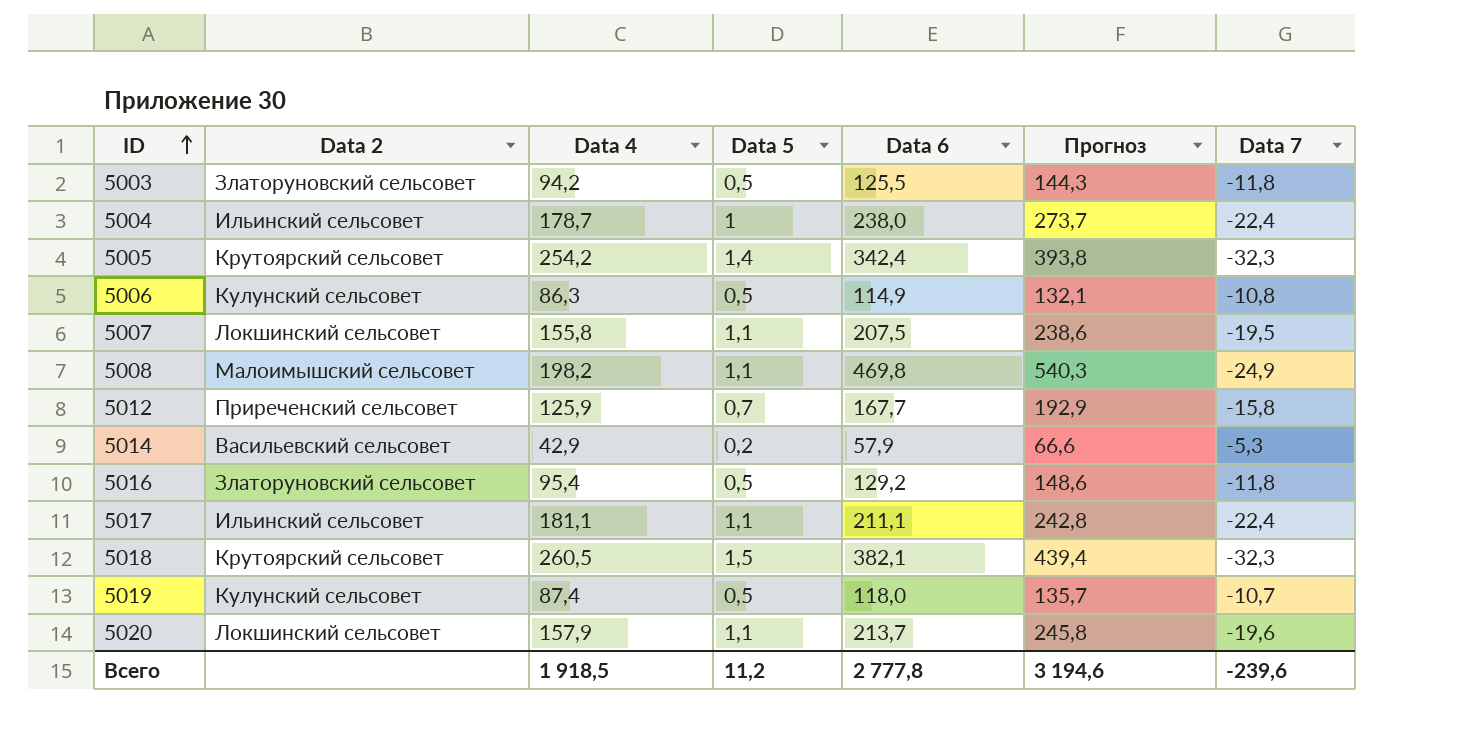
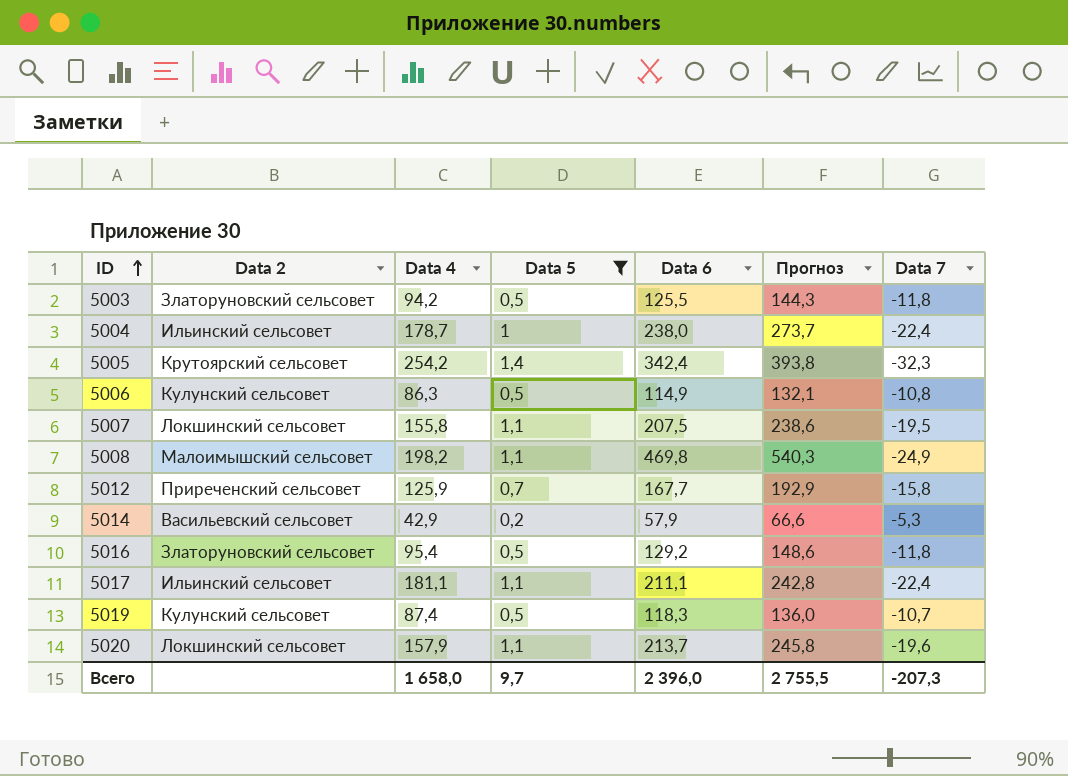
filter: none -> Data 5 != 1,5
5019 | Data 6: 118,0 -> 118,3
5019 | Прогноз: 135,7 -> 136,0
Всего | Data 4: 1 918,5 -> 1 658,0
Всего | Data 5: 11,2 -> 9,7
Всего | Data 6: 2 777,8 -> 2 396,0
Всего | Прогноз: 3 194,6 -> 2 755,5
Всего | Data 7: -239,6 -> -207,3

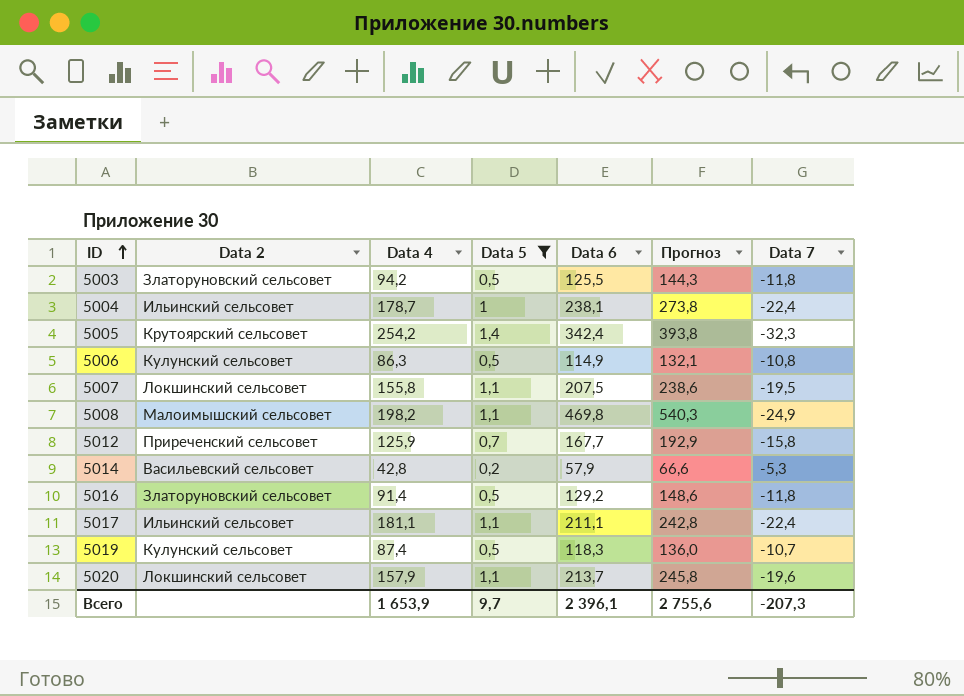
5004 | Data 6: 238,0 -> 238,1
5004 | Прогноз: 273,7 -> 273,8
5014 | Data 4: 42,9 -> 42,8
5016 | Data 4: 95,4 -> 91,4
Всего | Data 4: 1 658,0 -> 1 653,9
Всего | Data 6: 2 396,0 -> 2 396,1
Всего | Прогноз: 2 755,5 -> 2 755,6

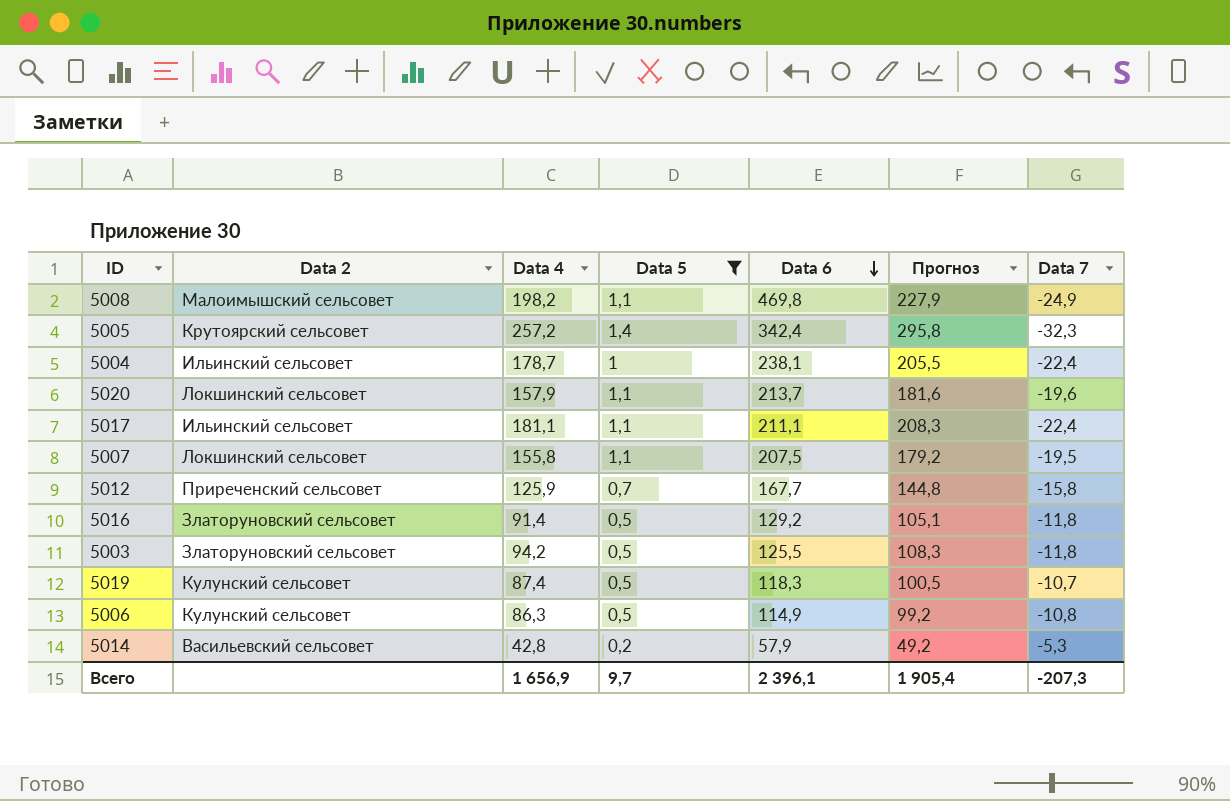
row order: ID ascending -> Data 6 descending
column Прогноз | formula: [Data 6] * 1,15 -> [Data 4] * 1,15
5005 | Data 4: 254,2 -> 257,2
Всего | Data 4: 1 653,9 -> 1 656,9
Всего | Прогноз: 2 755,6 -> 1 905,4

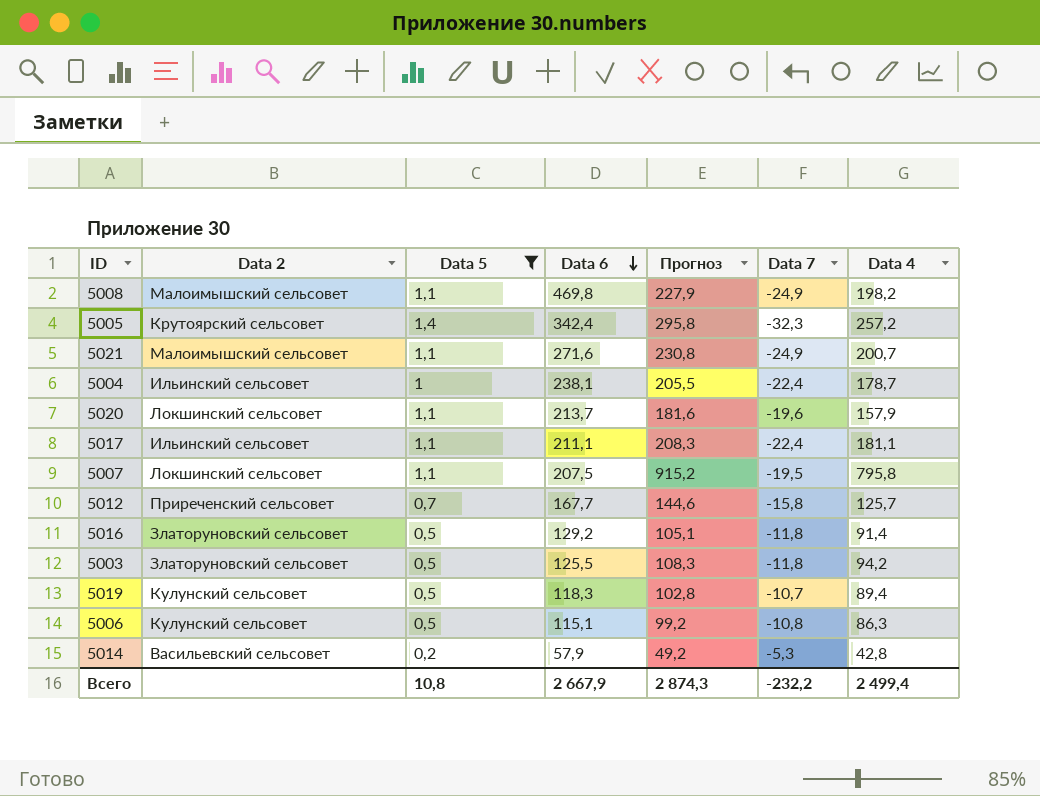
column Data 4 | position: 3 -> 7
row 5021: none -> Малоимышский сельсовет | 1,1 | 271,6 | 230,8 | -24,9 | 200,7
5007 | Прогноз: 179,2 -> 915,2
5007 | Data 4: 155,8 -> 795,8
5012 | Прогноз: 144,8 -> 144,6
5012 | Data 4: 125,9 -> 125,7
5019 | Прогноз: 100,5 -> 102,8
5019 | Data 4: 87,4 -> 89,4
5006 | Data 6: 114,9 -> 115,1
Всего | Data 5: 9,7 -> 10,8
Всего | Data 6: 2 396,1 -> 2 667,9
Всего | Прогноз: 1 905,4 -> 2 874,3
Всего | Data 7: -207,3 -> -232,2
Всего | Data 4: 1 656,9 -> 2 499,4

